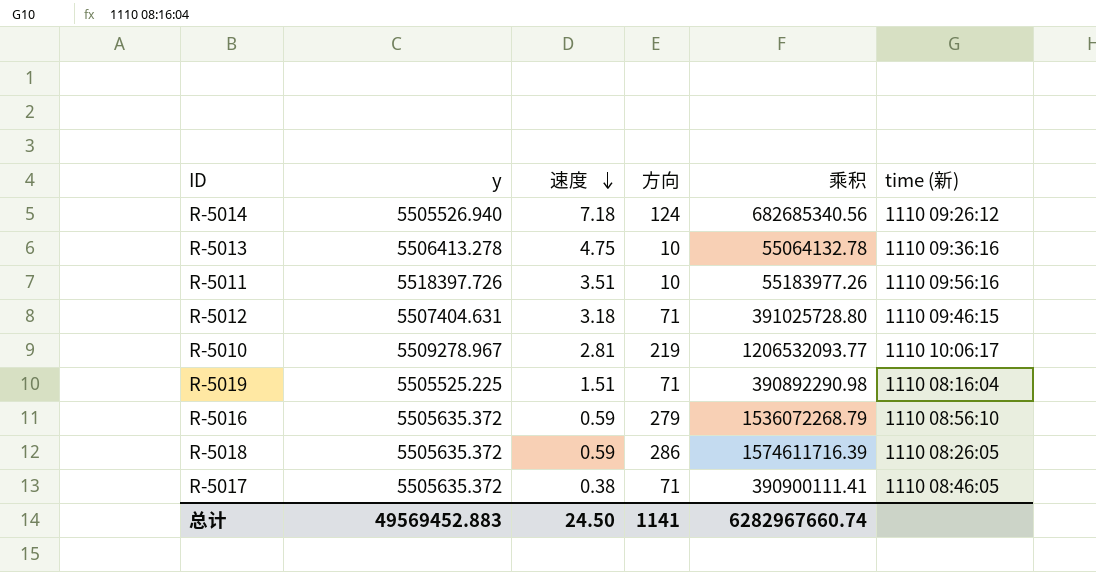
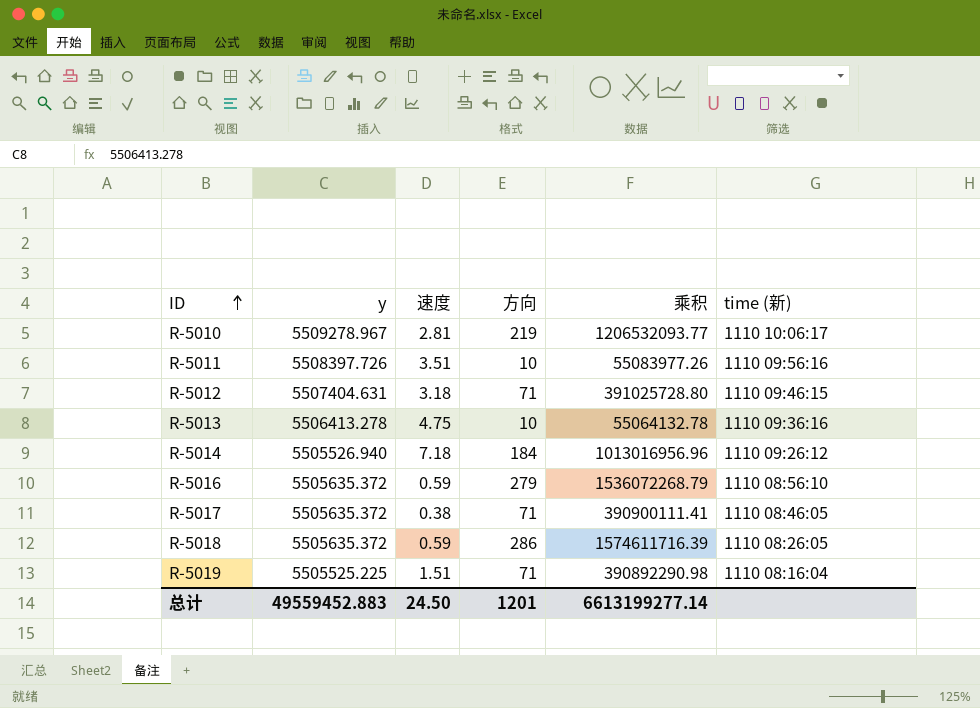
row order: 速度 descending -> ID ascending
R-5011 | y: 5518397.726 -> 5508397.726
R-5011 | 乘积: 55183977.26 -> 55083977.26
R-5014 | 方向: 124 -> 184
R-5014 | 乘积: 682685340.56 -> 1013016956.96
总计 | y: 49569452.883 -> 49559452.883
总计 | 方向: 1141 -> 1201
总计 | 乘积: 6282967660.74 -> 6613199277.14

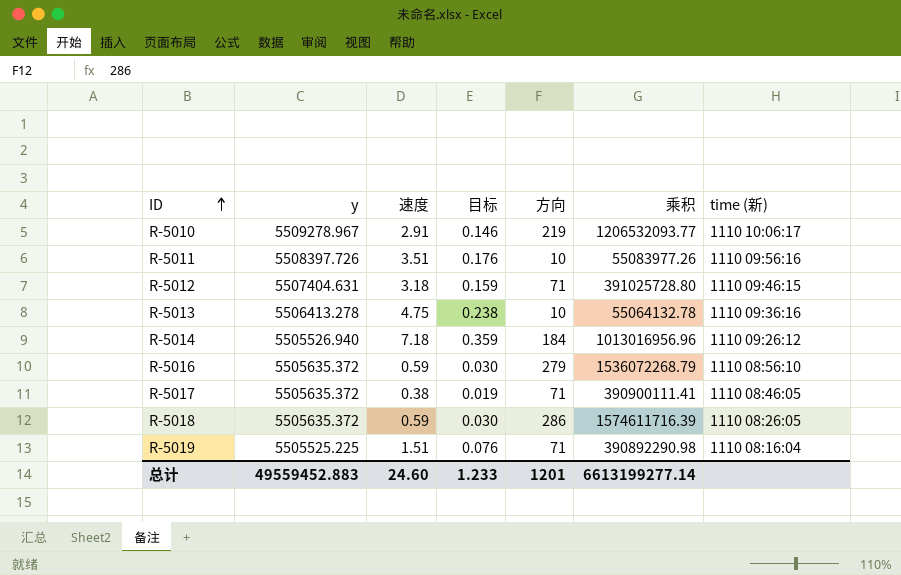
column 目标 | formula: none -> [速度] * 0.05
R-5010 | 速度: 2.81 -> 2.91
总计 | 速度: 24.50 -> 24.60

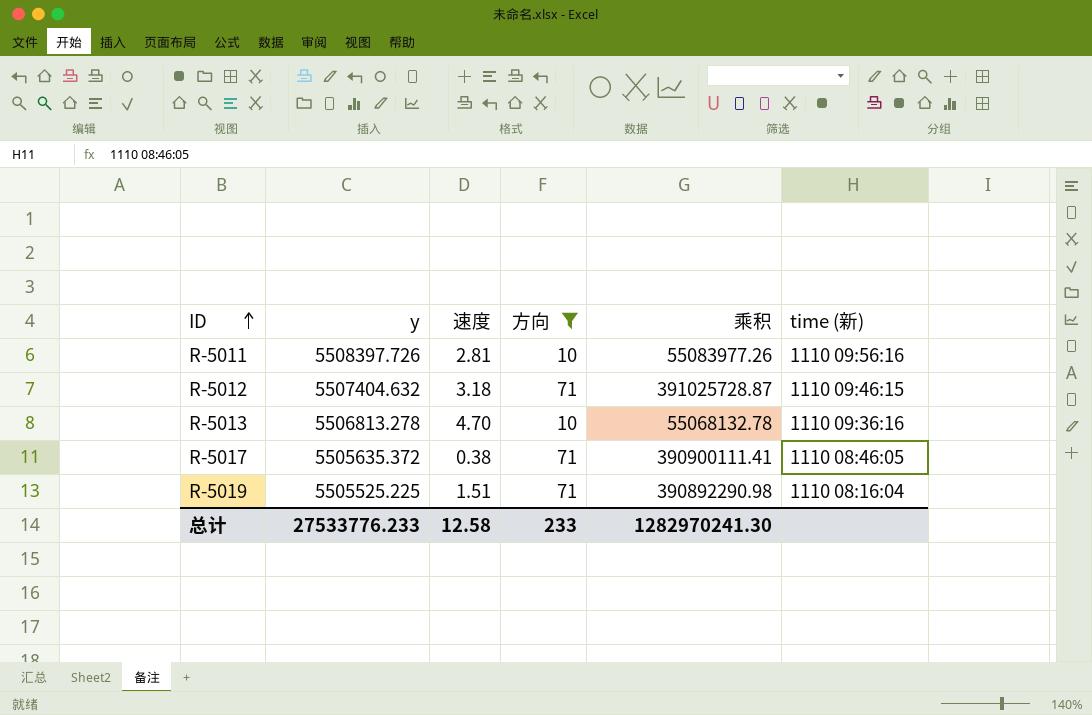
filter: none -> 方向 <= 71
column 目标 | formula: [速度] * 0.05 -> none
R-5011 | 速度: 3.51 -> 2.81
R-5012 | y: 5507404.631 -> 5507404.632
R-5012 | 乘积: 391025728.80 -> 391025728.87
R-5013 | y: 5506413.278 -> 5506813.278
R-5013 | 速度: 4.75 -> 4.70
R-5013 | 乘积: 55064132.78 -> 55068132.78
总计 | y: 49559452.883 -> 27533776.233
总计 | 速度: 24.60 -> 12.58
总计 | 方向: 1201 -> 233
总计 | 乘积: 6613199277.14 -> 1282970241.30

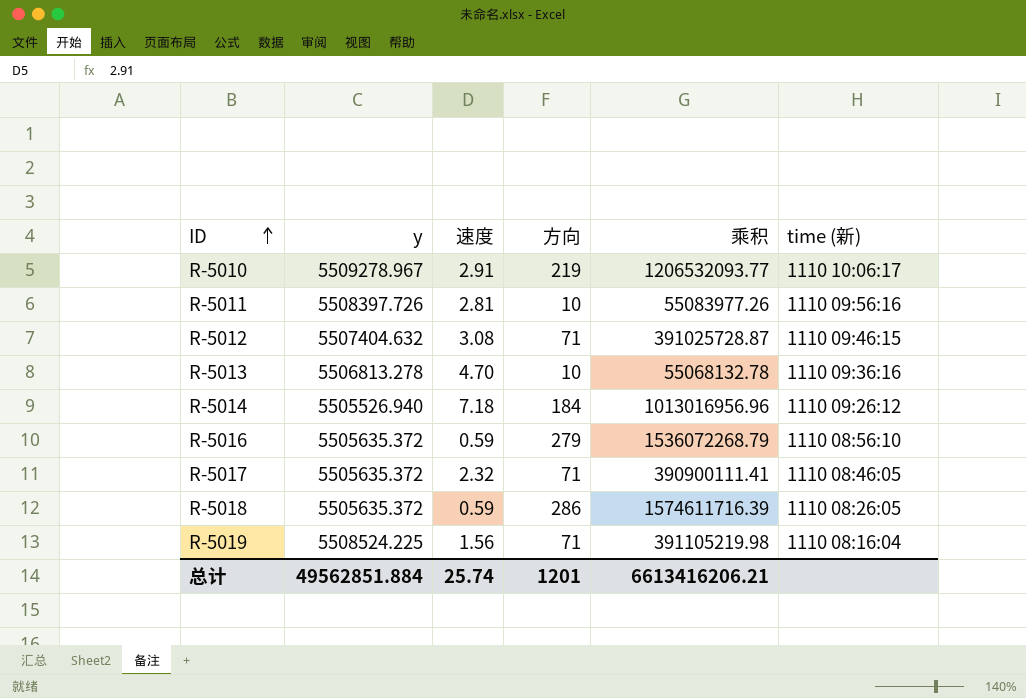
filter: 方向 <= 71 -> none
R-5012 | 速度: 3.18 -> 3.08
R-5017 | 速度: 0.38 -> 2.32
R-5019 | y: 5505525.225 -> 5508524.225
R-5019 | 速度: 1.51 -> 1.56
R-5019 | 乘积: 390892290.98 -> 391105219.98
总计 | y: 27533776.233 -> 49562851.884
总计 | 速度: 12.58 -> 25.74
总计 | 方向: 233 -> 1201
总计 | 乘积: 1282970241.30 -> 6613416206.21

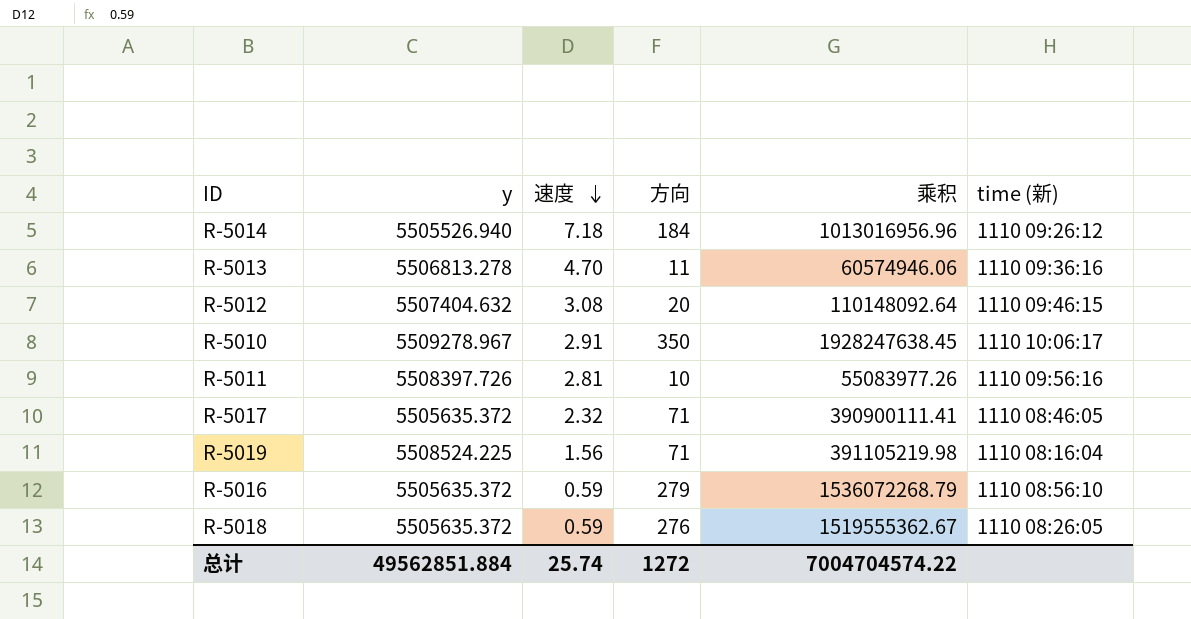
row order: ID ascending -> 速度 descending
R-5013 | 方向: 10 -> 11
R-5013 | 乘积: 55068132.78 -> 60574946.06
R-5012 | 方向: 71 -> 20
R-5012 | 乘积: 391025728.87 -> 110148092.64
R-5010 | 方向: 219 -> 350
R-5010 | 乘积: 1206532093.77 -> 1928247638.45
R-5018 | 方向: 286 -> 276
R-5018 | 乘积: 1574611716.39 -> 1519555362.67
总计 | 方向: 1201 -> 1272
总计 | 乘积: 6613416206.21 -> 7004704574.22

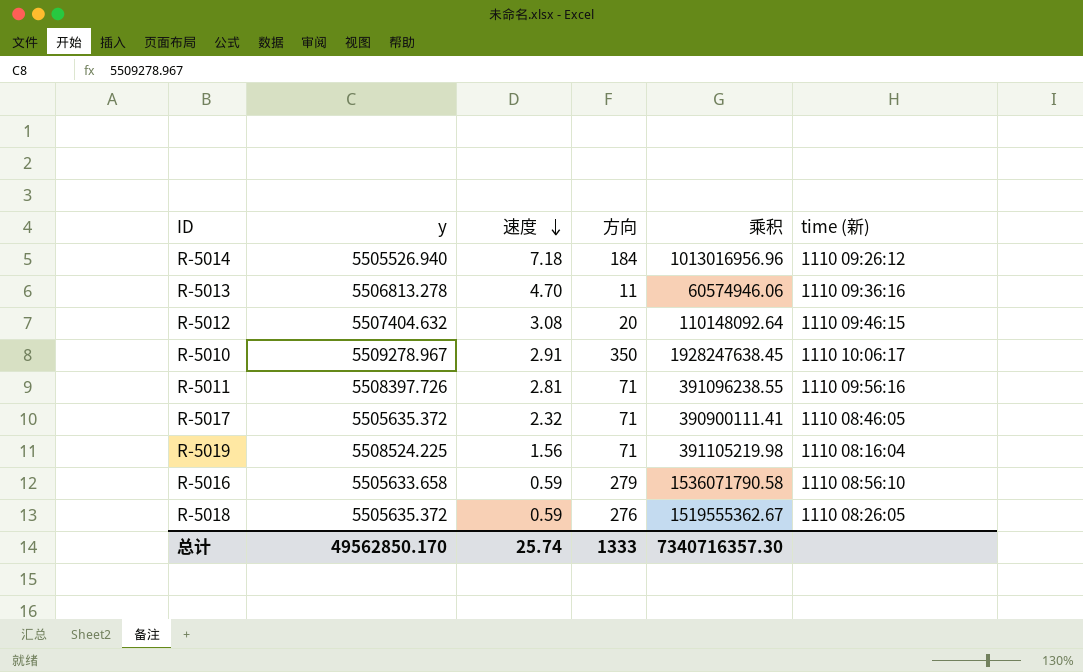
R-5011 | 方向: 10 -> 71
R-5011 | 乘积: 55083977.26 -> 391096238.55
R-5016 | y: 5505635.372 -> 5505633.658
R-5016 | 乘积: 1536072268.79 -> 1536071790.58
总计 | y: 49562851.884 -> 49562850.170
总计 | 方向: 1272 -> 1333
总计 | 乘积: 7004704574.22 -> 7340716357.30

